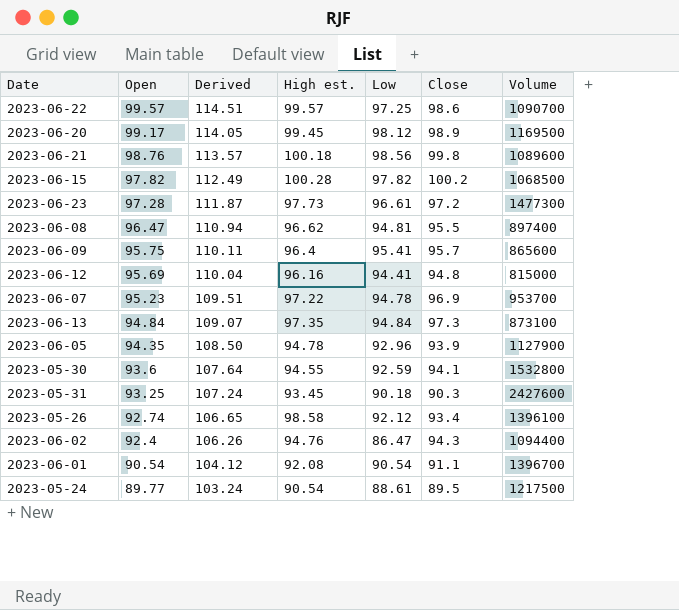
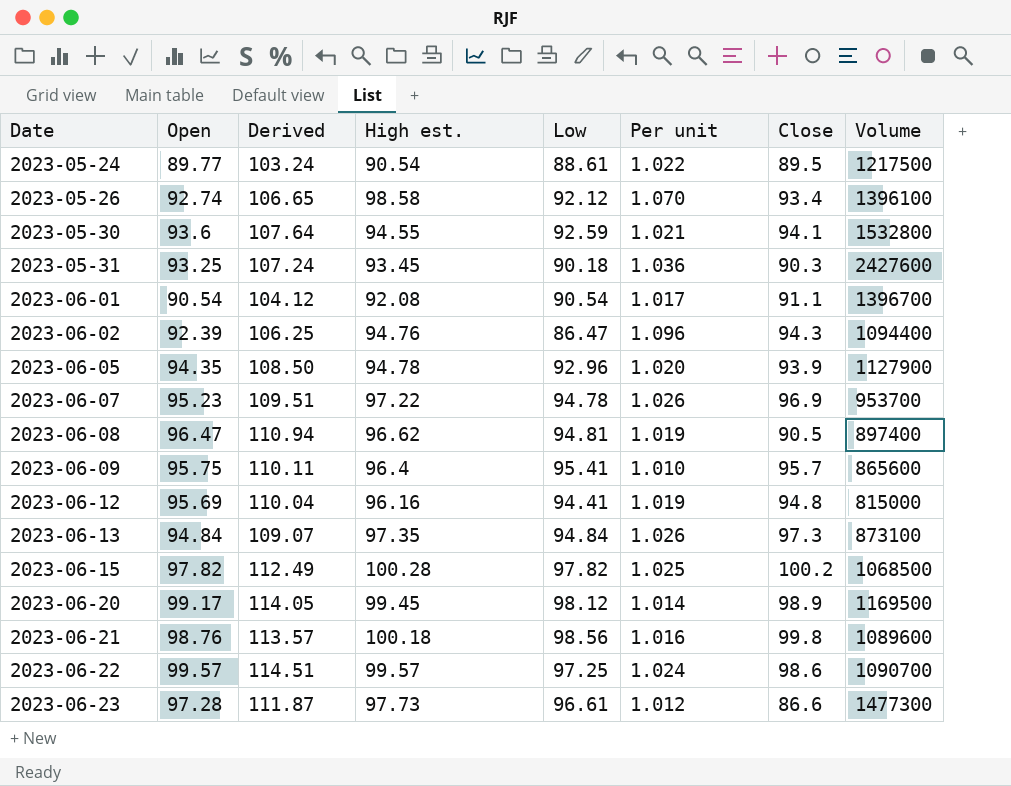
row order: Open descending -> Date ascending
column Per unit | formula: none -> [High est.] / [Low]
2023-06-02 | Open: 92.4 -> 92.39
2023-06-02 | Derived: 106.26 -> 106.25
2023-06-08 | Close: 95.5 -> 90.5
2023-06-23 | Close: 97.2 -> 86.6

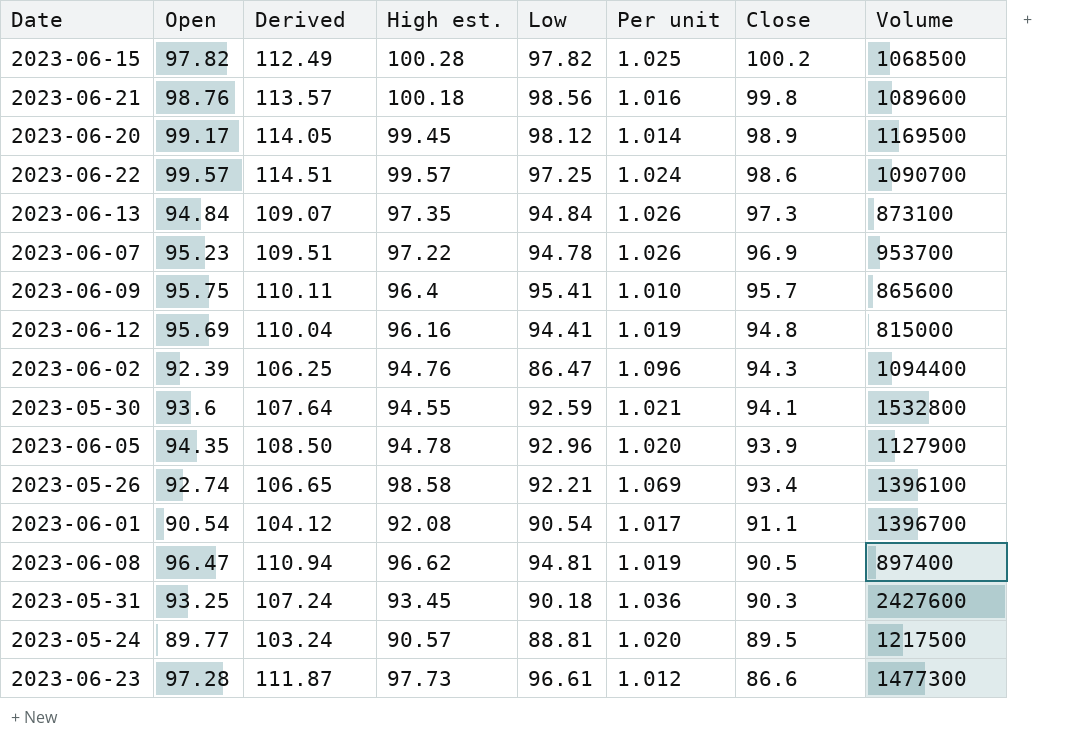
row order: Date ascending -> Close descending
2023-05-26 | Low: 92.12 -> 92.21
2023-05-26 | Per unit: 1.070 -> 1.069
2023-05-24 | High est.: 90.54 -> 90.57
2023-05-24 | Low: 88.61 -> 88.81
2023-05-24 | Per unit: 1.022 -> 1.020

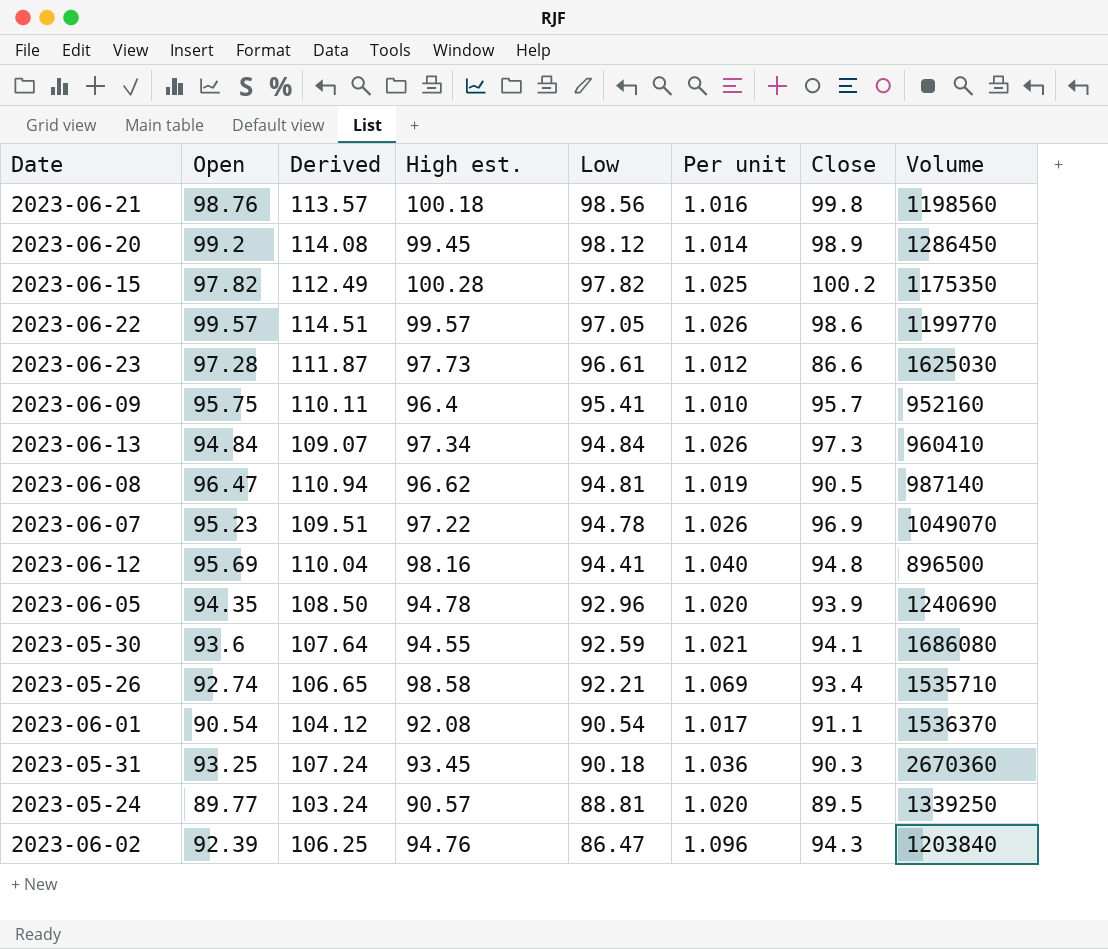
row order: Close descending -> Low descending
2023-06-21 | Volume: 1089600 -> 1198560
2023-06-20 | Open: 99.17 -> 99.2
2023-06-20 | Derived: 114.05 -> 114.08
2023-06-20 | Volume: 1169500 -> 1286450
2023-06-15 | Volume: 1068500 -> 1175350
2023-06-22 | Low: 97.25 -> 97.05
2023-06-22 | Per unit: 1.024 -> 1.026
2023-06-22 | Volume: 1090700 -> 1199770
2023-06-23 | Volume: 1477300 -> 1625030
2023-06-09 | Volume: 865600 -> 952160
2023-06-13 | High est.: 97.35 -> 97.34
2023-06-13 | Volume: 873100 -> 960410
2023-06-08 | Volume: 897400 -> 987140
2023-06-07 | Volume: 953700 -> 1049070
2023-06-12 | High est.: 96.16 -> 98.16
2023-06-12 | Per unit: 1.019 -> 1.040
2023-06-12 | Volume: 815000 -> 896500
2023-06-05 | Volume: 1127900 -> 1240690
2023-05-30 | Volume: 1532800 -> 1686080
2023-05-26 | Volume: 1396100 -> 1535710
2023-06-01 | Volume: 1396700 -> 1536370
2023-05-31 | Volume: 2427600 -> 2670360
2023-05-24 | Volume: 1217500 -> 1339250
2023-06-02 | Volume: 1094400 -> 1203840

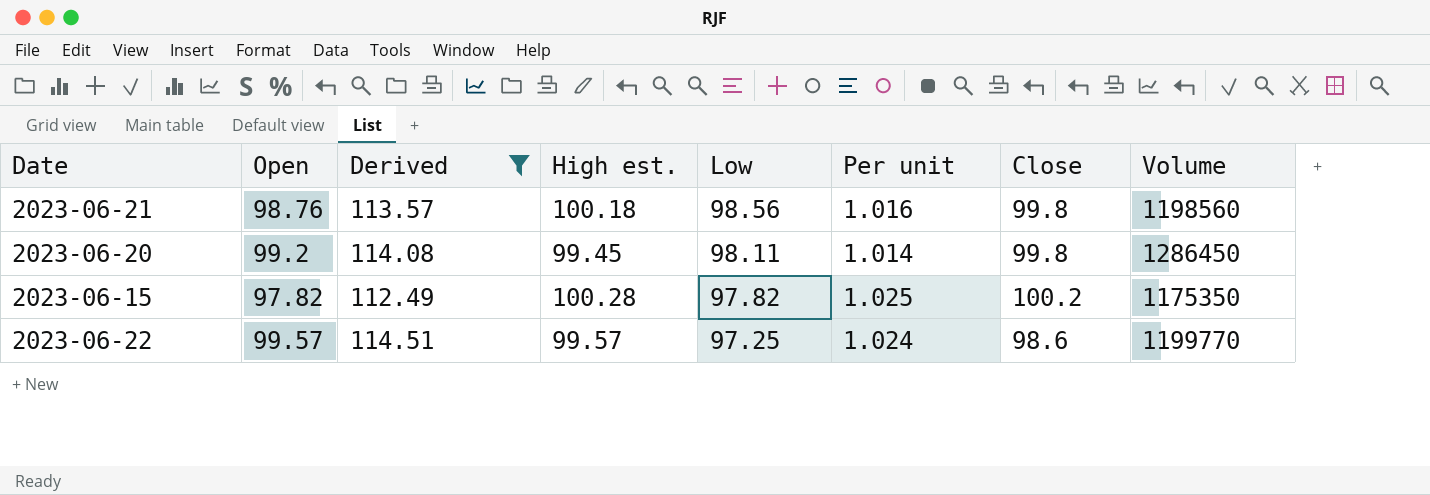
filter: none -> Derived >= 112.49
2023-06-20 | Low: 98.12 -> 98.11
2023-06-20 | Close: 98.9 -> 99.8
2023-06-22 | Low: 97.05 -> 97.25
2023-06-22 | Per unit: 1.026 -> 1.024

